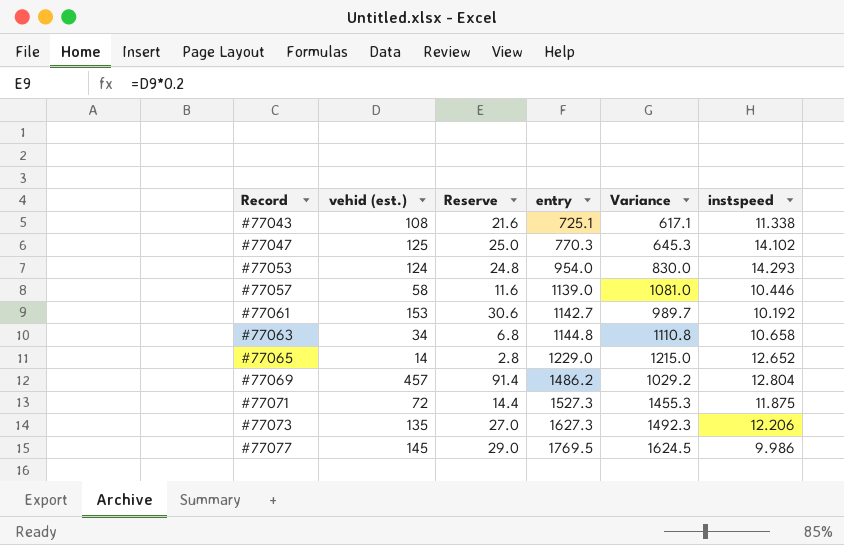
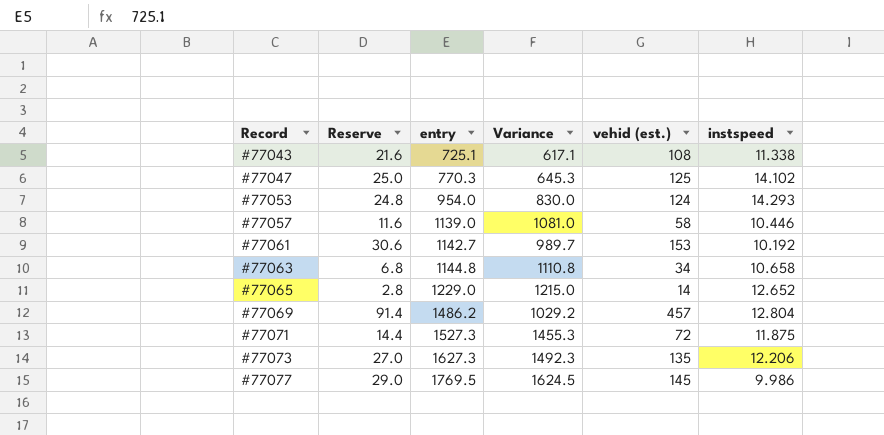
column vehid (est.) | position: 2 -> 5

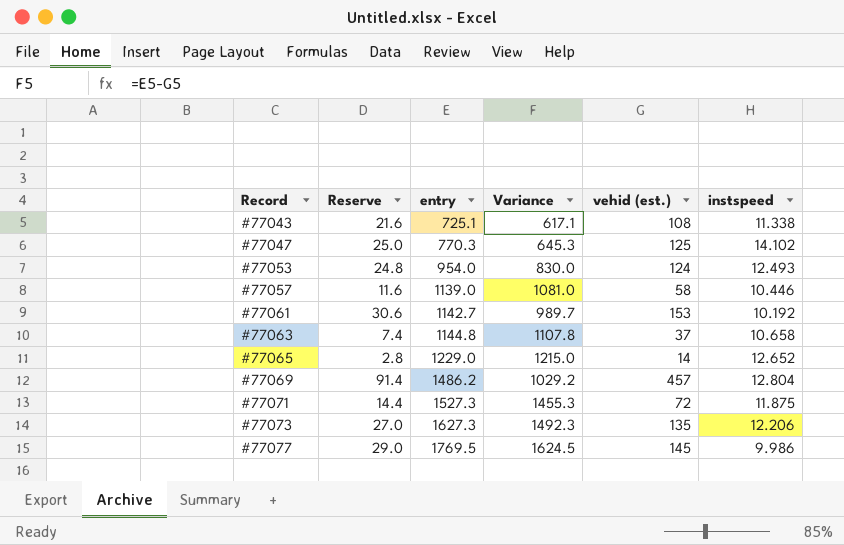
#77053 | instspeed: 14.293 -> 12.493
#77063 | Reserve: 6.8 -> 7.4
#77063 | Variance: 1110.8 -> 1107.8
#77063 | vehid (est.): 34 -> 37

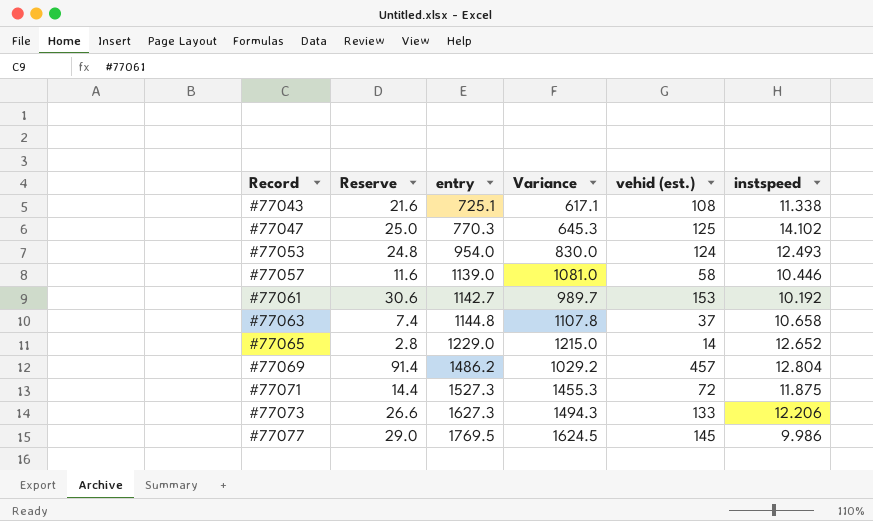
#77073 | Reserve: 27.0 -> 26.6
#77073 | Variance: 1492.3 -> 1494.3
#77073 | vehid (est.): 135 -> 133

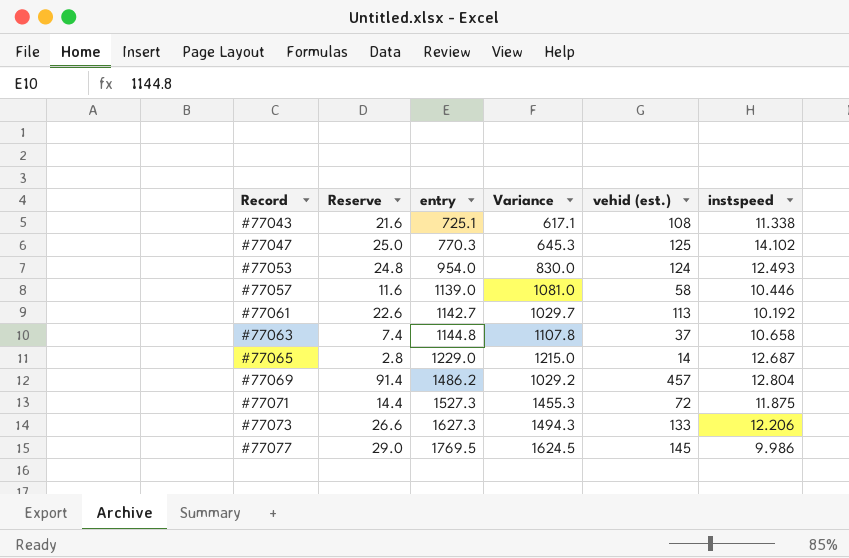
#77061 | Reserve: 30.6 -> 22.6
#77061 | Variance: 989.7 -> 1029.7
#77061 | vehid (est.): 153 -> 113
#77065 | instspeed: 12.652 -> 12.687

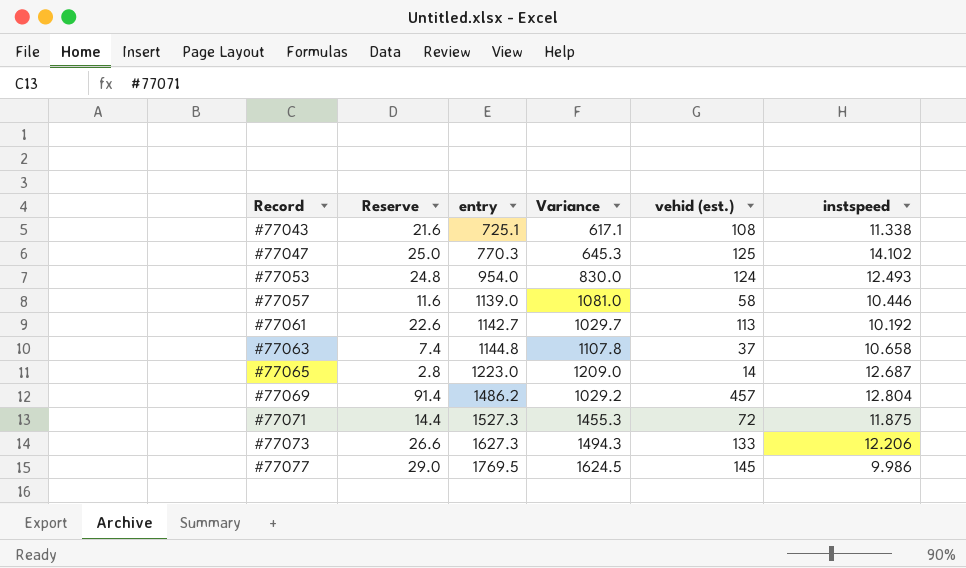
#77065 | entry: 1229.0 -> 1223.0
#77065 | Variance: 1215.0 -> 1209.0

